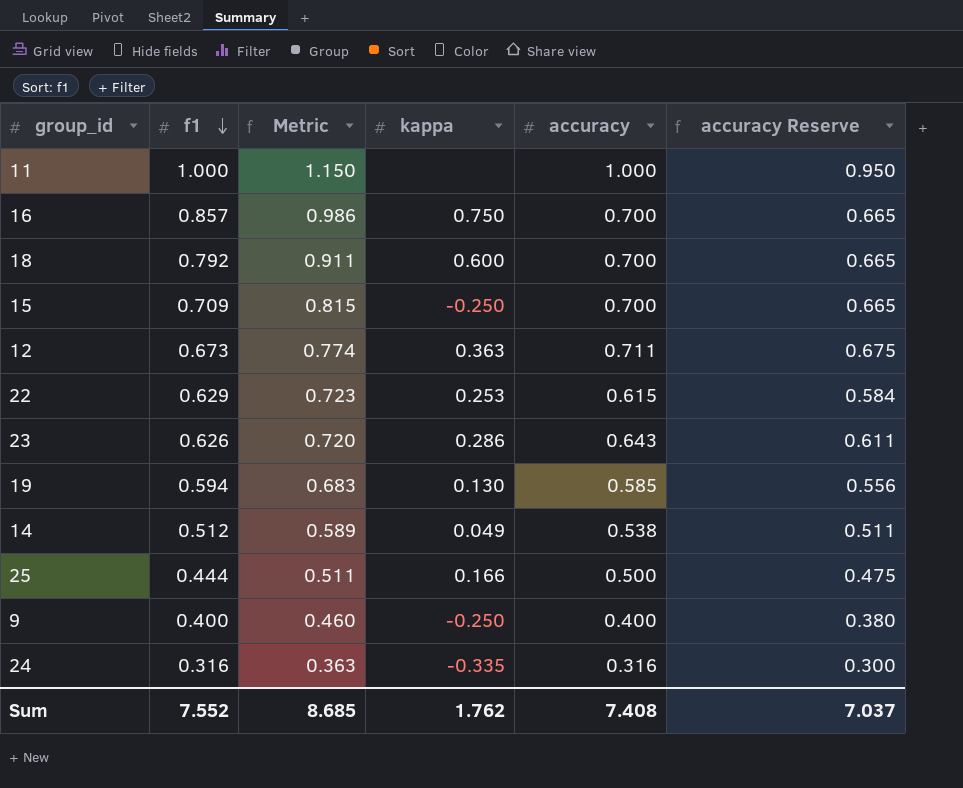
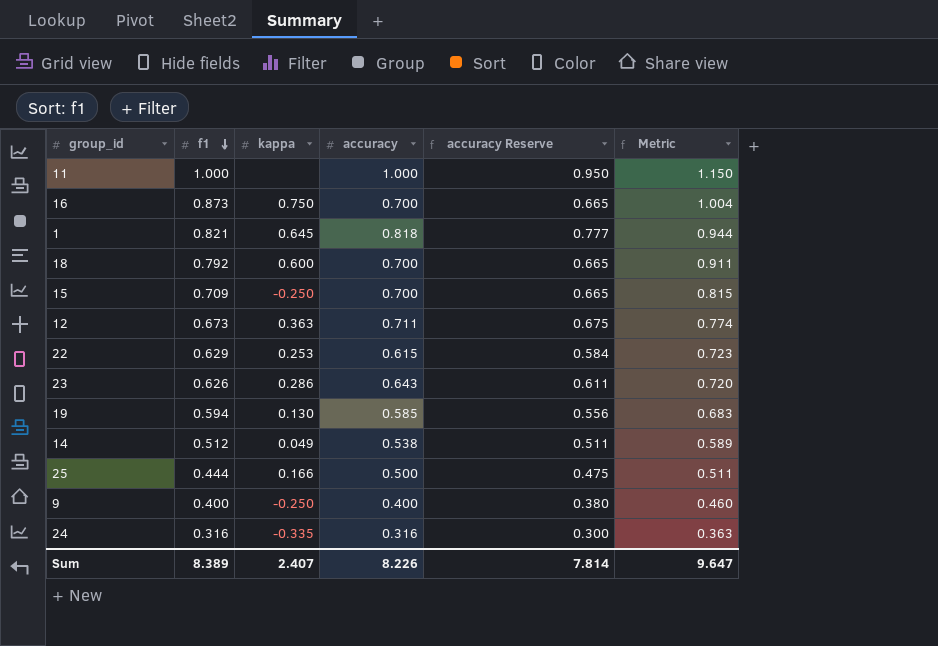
column Metric | position: 3 -> 6
16 | f1: 0.857 -> 0.873
16 | Metric: 0.986 -> 1.004
row 1: none -> 0.821 | 0.645 | 0.818 | 0.777 | 0.944
Sum | f1: 7.552 -> 8.389
Sum | kappa: 1.762 -> 2.407
Sum | accuracy: 7.408 -> 8.226
Sum | accuracy Reserve: 7.037 -> 7.814
Sum | Metric: 8.685 -> 9.647

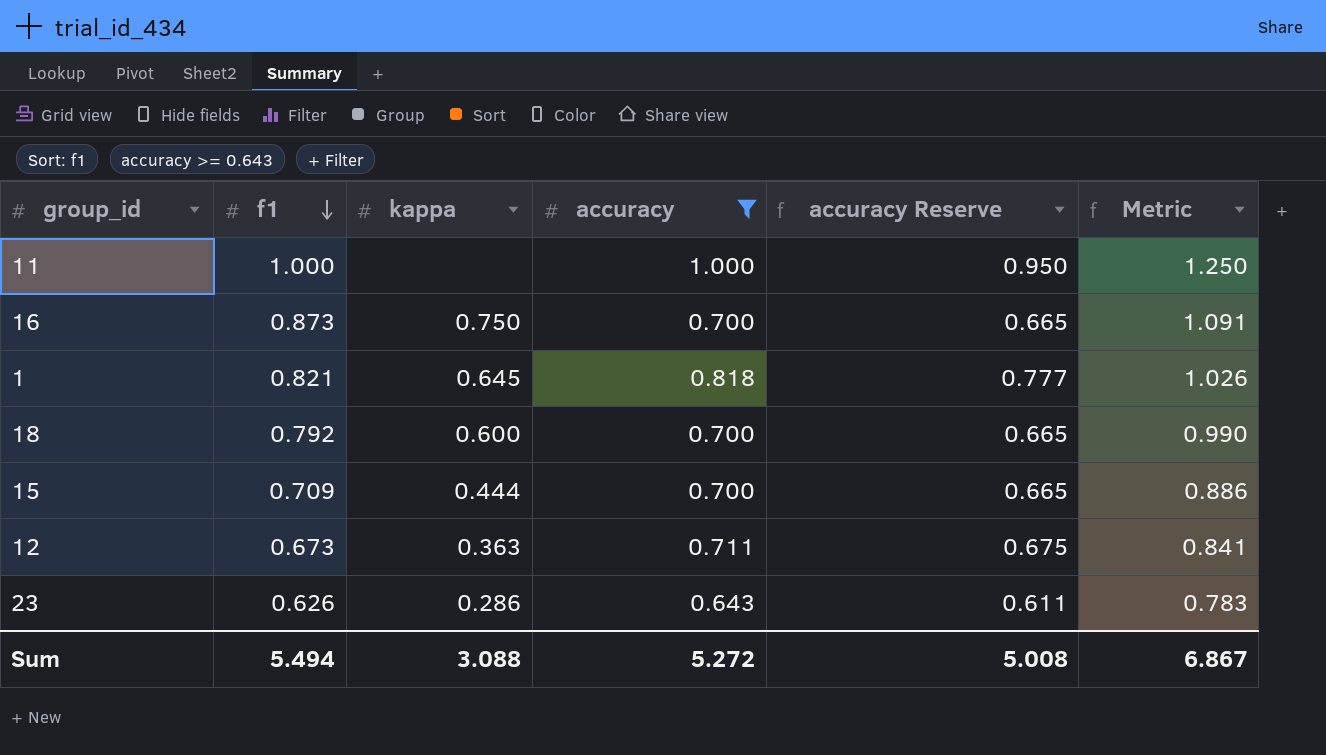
filter: none -> accuracy >= 0.643
column Metric | formula: [f1] * 1.15 -> [f1] * 1.25
15 | kappa: -0.250 -> 0.444
Sum | f1: 8.389 -> 5.494
Sum | kappa: 2.407 -> 3.088
Sum | accuracy: 8.226 -> 5.272
Sum | accuracy Reserve: 7.814 -> 5.008
Sum | Metric: 9.647 -> 6.867

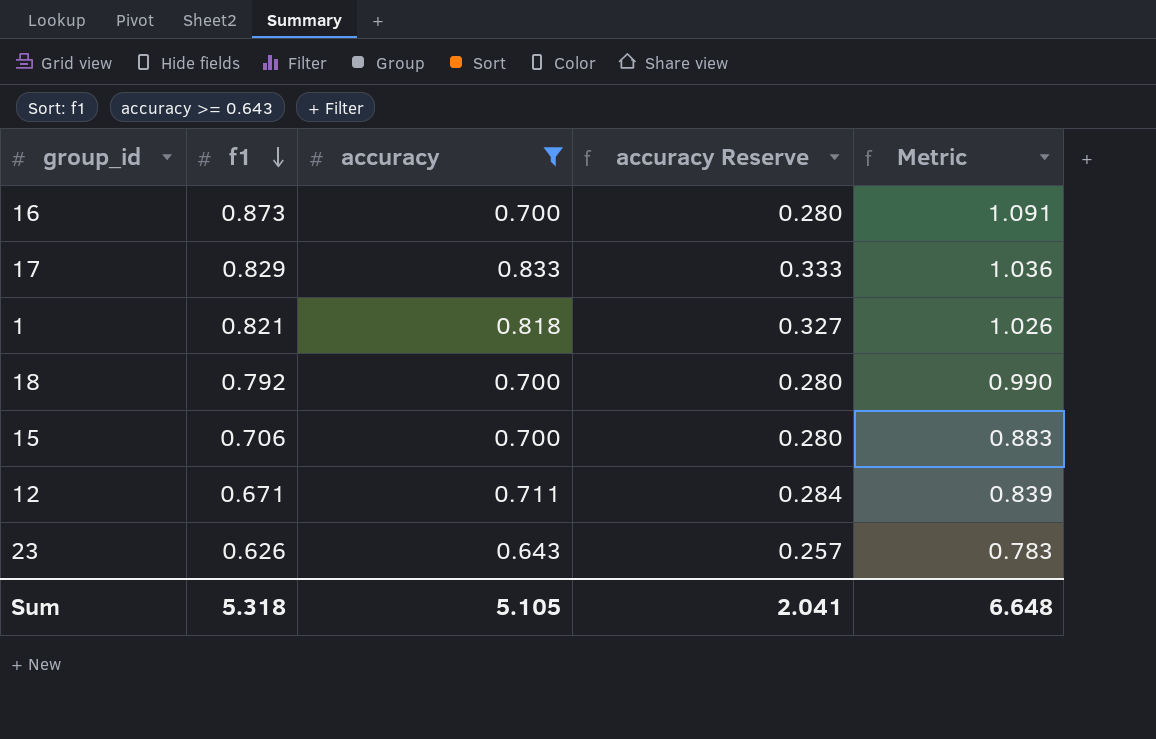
column kappa | position: 3 -> none
column accuracy Reserve | formula: [accuracy] * 0.95 -> [accuracy] * 0.4
row 11: 1.000 | none | 1.000 | 0.950 | 1.250 -> none
row 17: none -> 0.829 | 0.833 | 0.333 | 1.036
15 | f1: 0.709 -> 0.706
15 | Metric: 0.886 -> 0.883
12 | f1: 0.673 -> 0.671
12 | Metric: 0.841 -> 0.839
Sum | f1: 5.494 -> 5.318
Sum | accuracy: 5.272 -> 5.105
Sum | accuracy Reserve: 5.008 -> 2.041
Sum | Metric: 6.867 -> 6.648

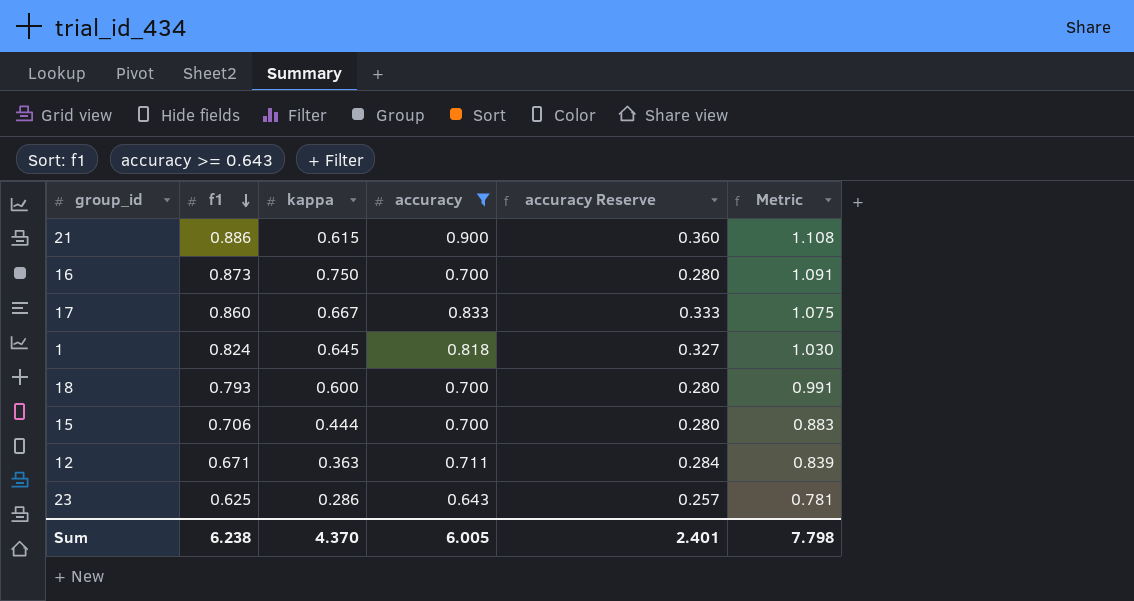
column kappa | position: none -> 3
row 21: none -> 0.886 | 0.615 | 0.900 | 0.360 | 1.108
17 | f1: 0.829 -> 0.860
17 | Metric: 1.036 -> 1.075
1 | f1: 0.821 -> 0.824
1 | Metric: 1.026 -> 1.030
18 | f1: 0.792 -> 0.793
18 | Metric: 0.990 -> 0.991
23 | f1: 0.626 -> 0.625
23 | Metric: 0.783 -> 0.781
Sum | f1: 5.318 -> 6.238
Sum | accuracy: 5.105 -> 6.005
Sum | accuracy Reserve: 2.041 -> 2.401
Sum | Metric: 6.648 -> 7.798

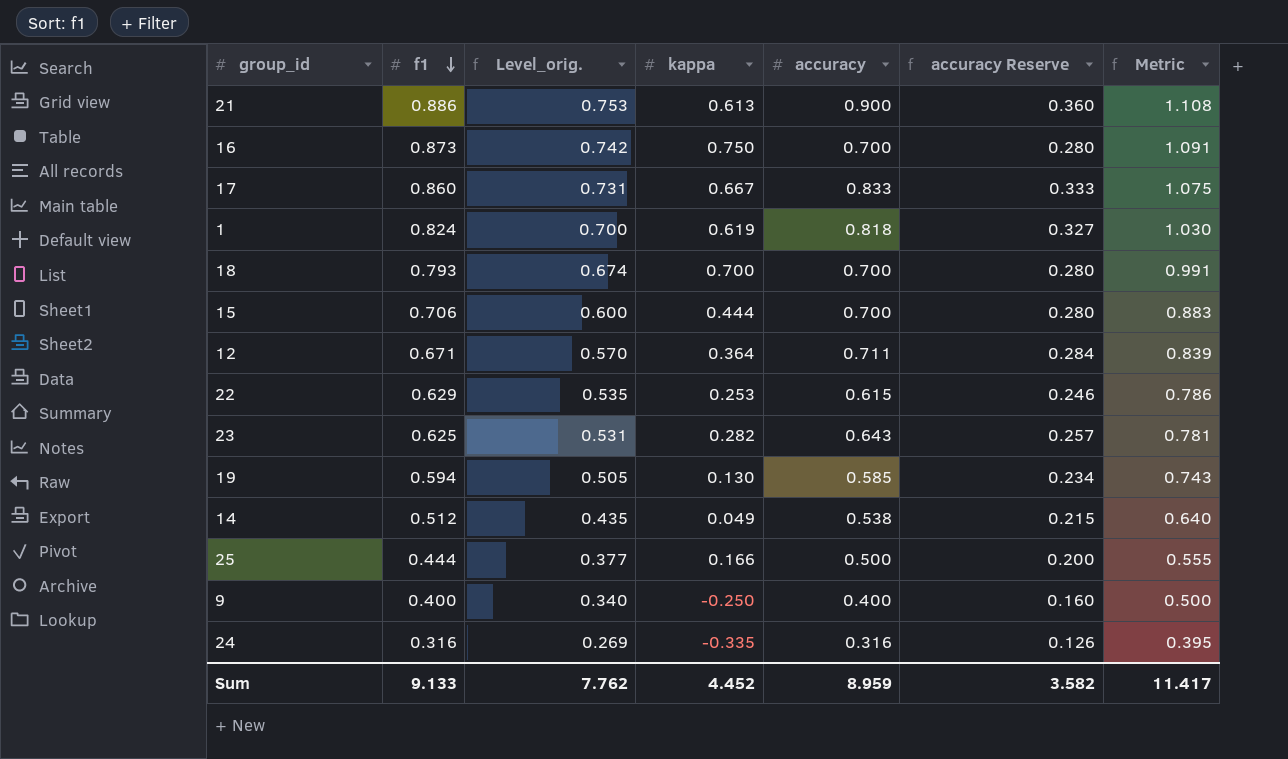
filter: accuracy >= 0.643 -> none
column Level_orig. | formula: none -> [f1] * 0.85
21 | kappa: 0.615 -> 0.613
1 | kappa: 0.645 -> 0.619
18 | kappa: 0.600 -> 0.700
12 | kappa: 0.363 -> 0.364
23 | kappa: 0.286 -> 0.282
Sum | f1: 6.238 -> 9.133
Sum | kappa: 4.370 -> 4.452
Sum | accuracy: 6.005 -> 8.959
Sum | accuracy Reserve: 2.401 -> 3.582
Sum | Metric: 7.798 -> 11.417

